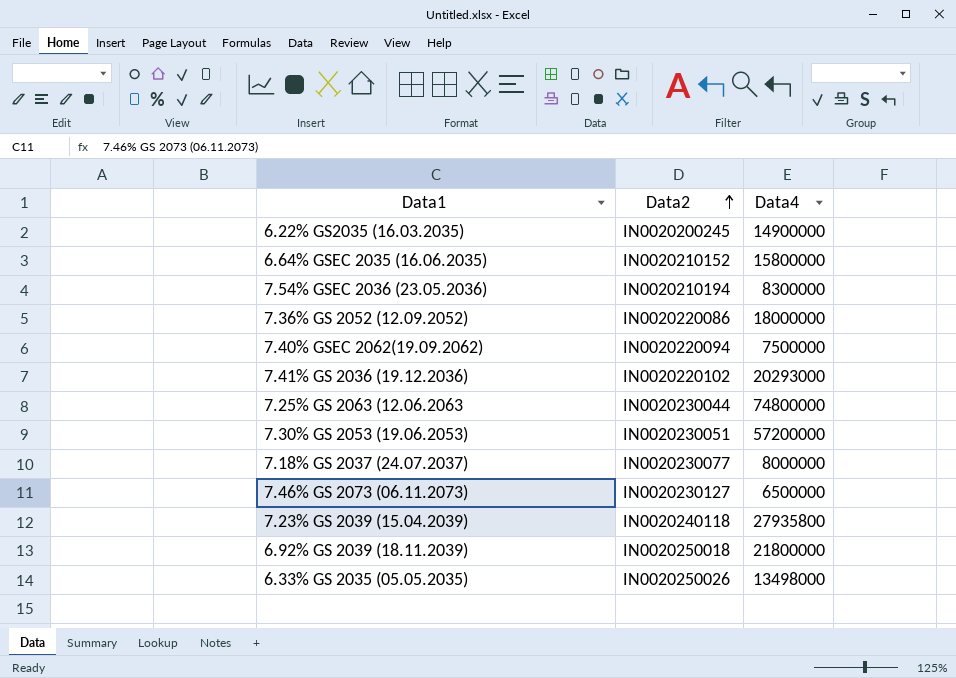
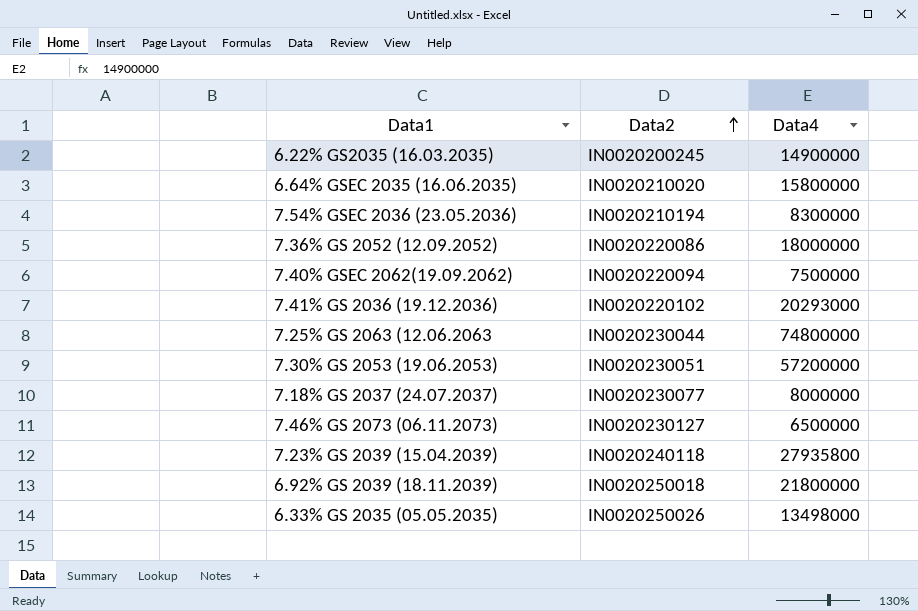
6.64% GSEC 2035 (16.06.2035) | Data2: IN0020210152 -> IN0020210020

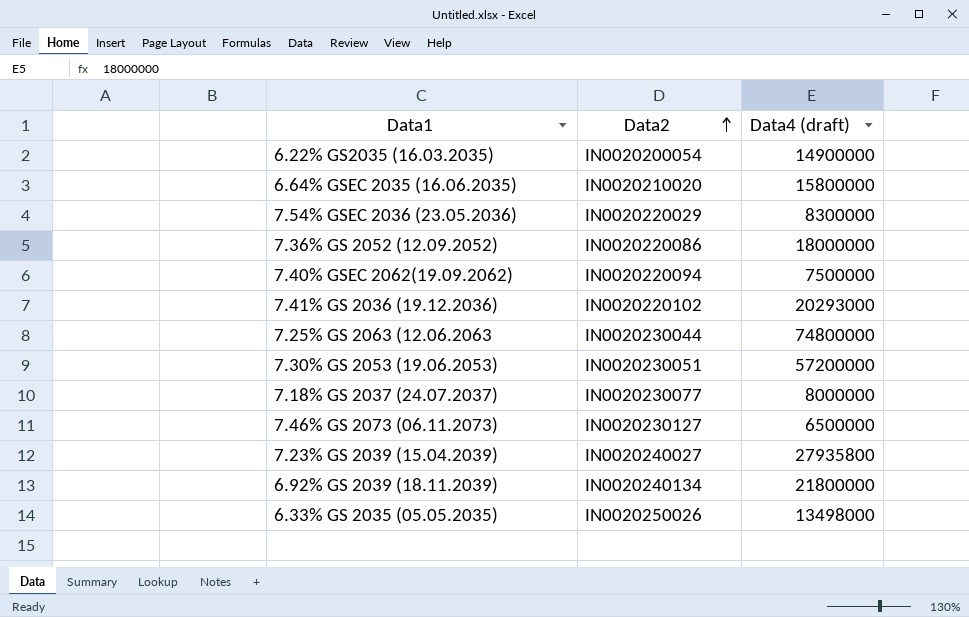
column name: Data4 -> Data4 (draft)
6.22% GS2035 (16.03.2035) | Data2: IN0020200245 -> IN0020200054
7.54% GSEC 2036 (23.05.2036) | Data2: IN0020210194 -> IN0020220029
7.23% GS 2039 (15.04.2039) | Data2: IN0020240118 -> IN0020240027
6.92% GS 2039 (18.11.2039) | Data2: IN0020250018 -> IN0020240134

